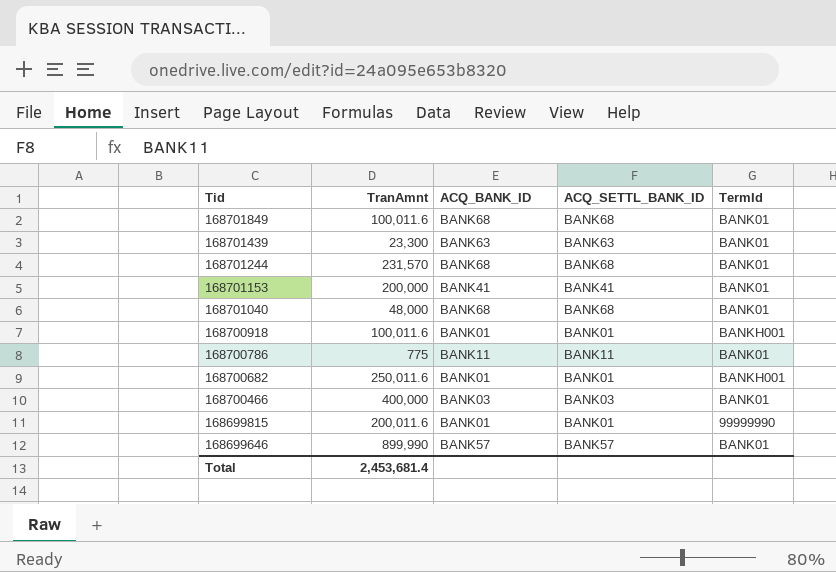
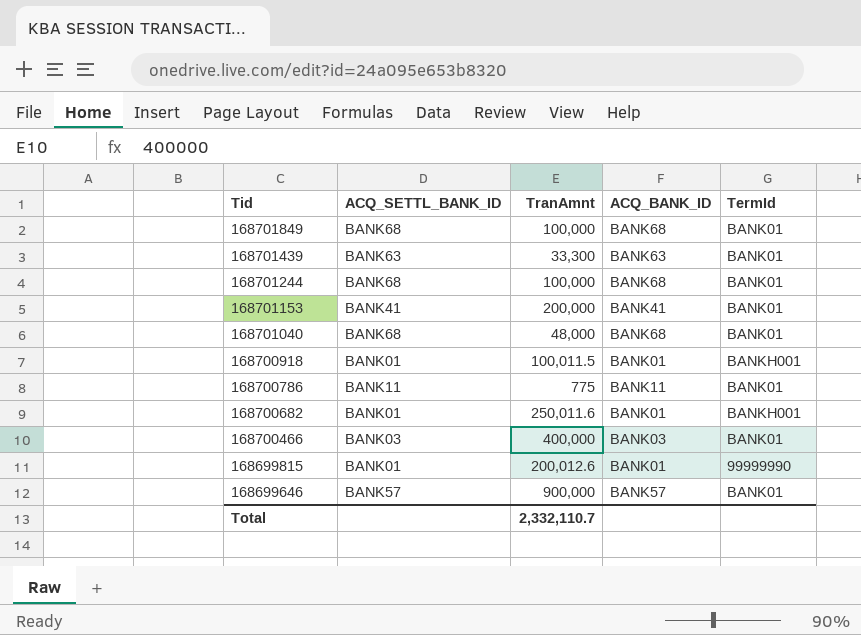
column ACQ_SETTL_BANK_ID | position: 4 -> 2
168701849 | TranAmnt: 100,011.6 -> 100,000
168701439 | TranAmnt: 23,300 -> 33,300
168701244 | TranAmnt: 231,570 -> 100,000
168700918 | TranAmnt: 100,011.6 -> 100,011.5
168699815 | TranAmnt: 200,011.6 -> 200,012.6
168699646 | TranAmnt: 899,990 -> 900,000
Total | TranAmnt: 2,453,681.4 -> 2,332,110.7

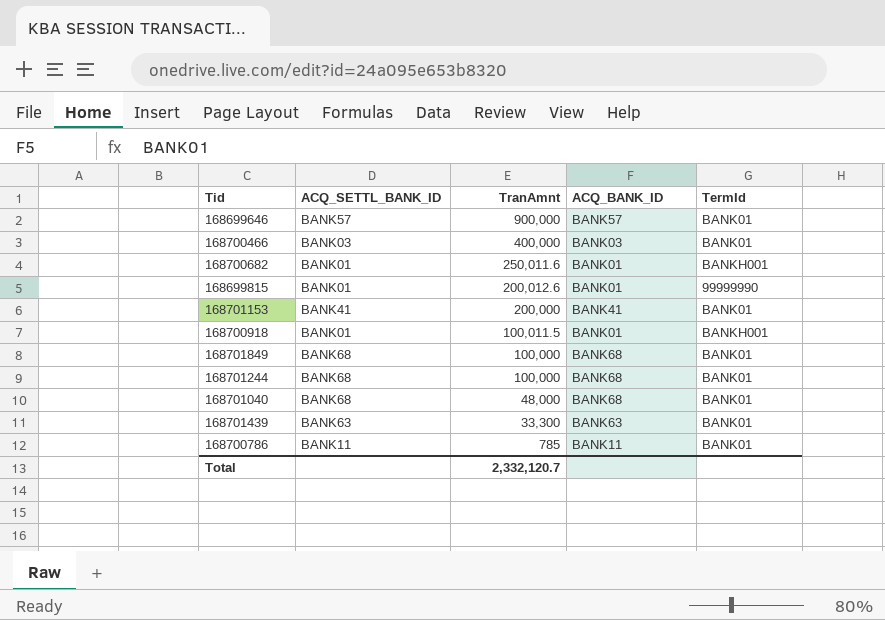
row order: Tid descending -> TranAmnt descending
168700786 | TranAmnt: 775 -> 785
Total | TranAmnt: 2,332,110.7 -> 2,332,120.7

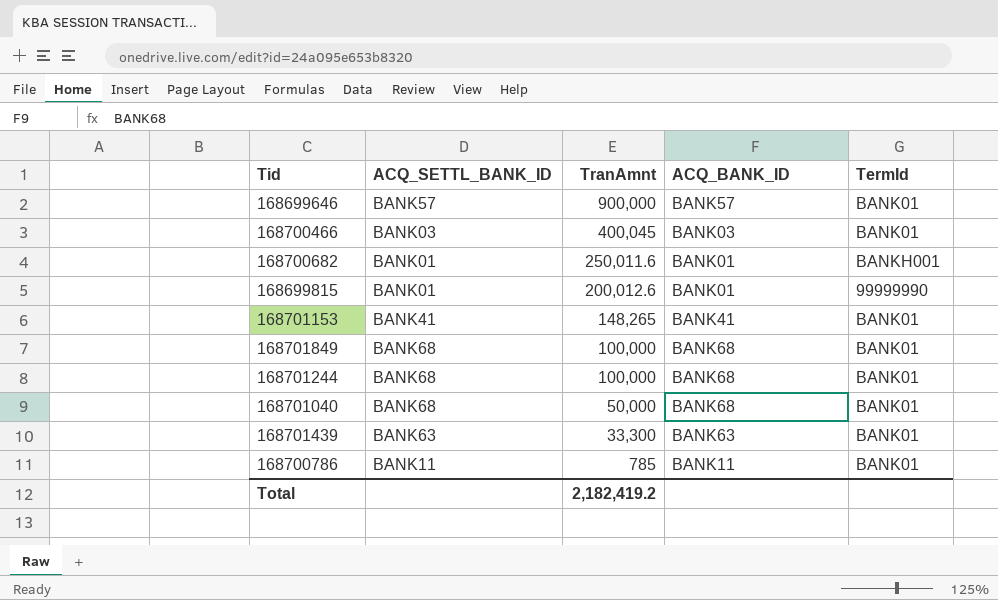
row 168700918: BANK01 | 100,011.5 | BANK01 | BANKH001 -> none
168700466 | TranAmnt: 400,000 -> 400,045
168701153 | TranAmnt: 200,000 -> 148,265
168701040 | TranAmnt: 48,000 -> 50,000
Total | TranAmnt: 2,332,120.7 -> 2,182,419.2

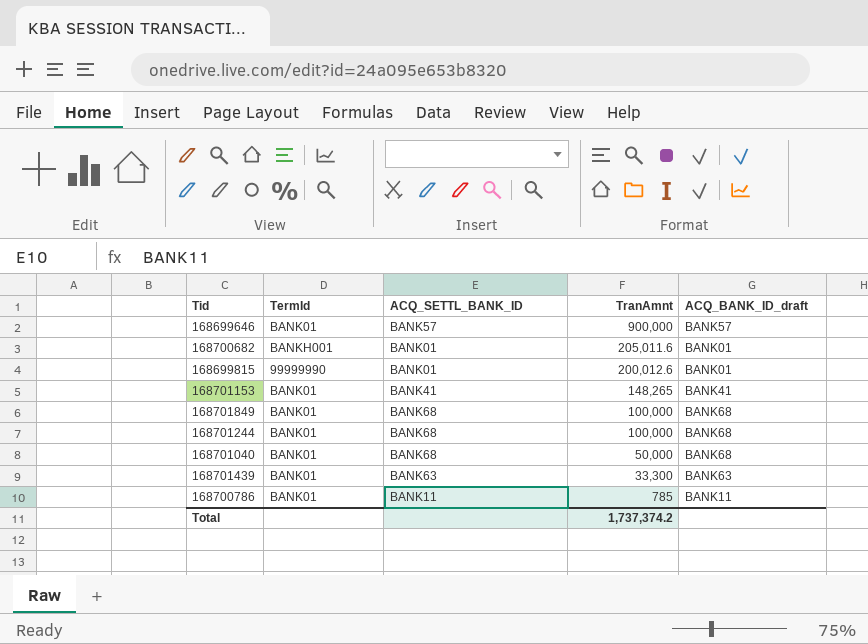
column TermId | position: 5 -> 2
column name: ACQ_BANK_ID -> ACQ_BANK_ID_draft
row 168700466: BANK03 | 400,045 | BANK03 | BANK01 -> none
168700682 | TranAmnt: 250,011.6 -> 205,011.6
Total | TranAmnt: 2,182,419.2 -> 1,737,374.2

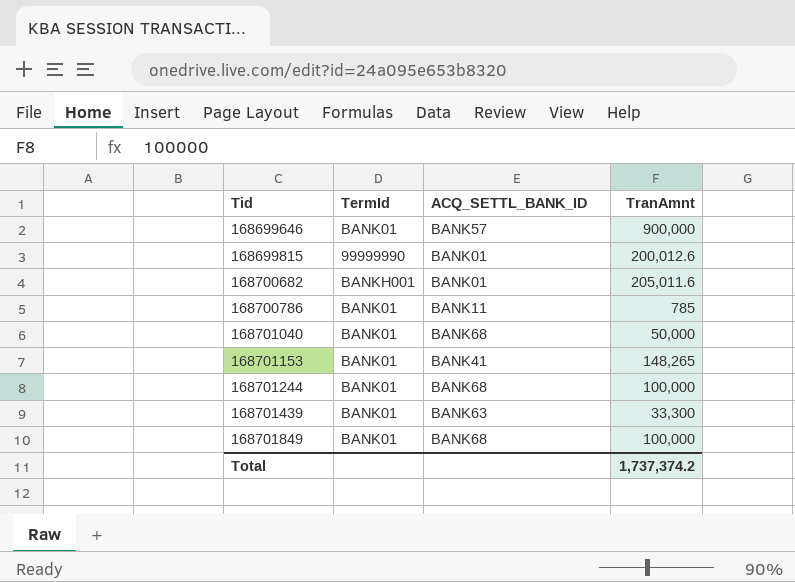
row order: TranAmnt descending -> Tid ascending
column ACQ_BANK_ID_draft | position: 5 -> none

